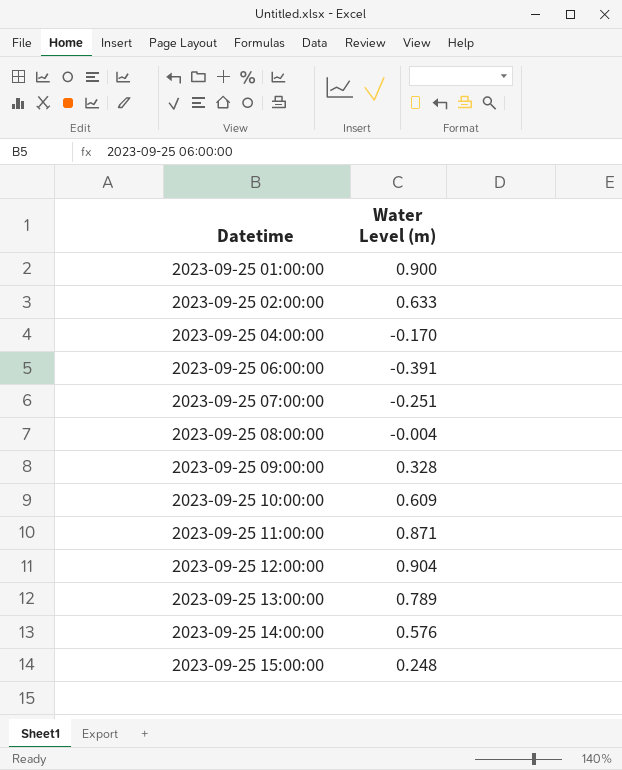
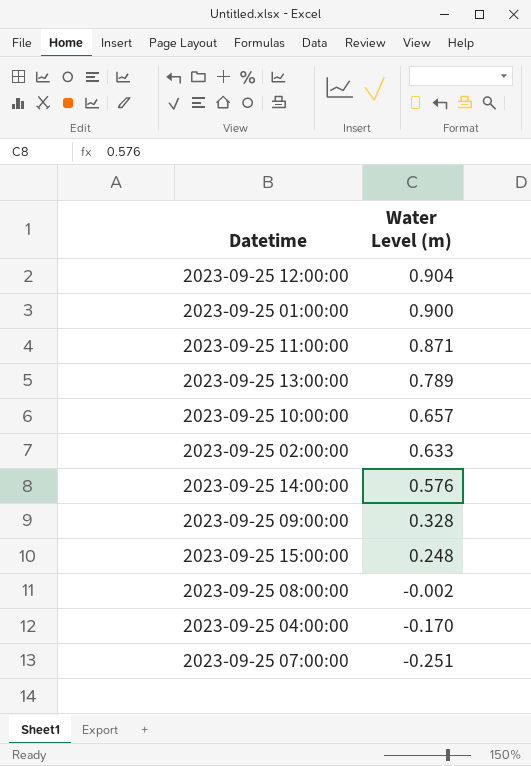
row order: Datetime ascending -> Water Level (m) descending
row 2023-09-25 06:00:00: -0.391 -> none
2023-09-25 10:00:00 | Water Level (m): 0.609 -> 0.657
2023-09-25 08:00:00 | Water Level (m): -0.004 -> -0.002

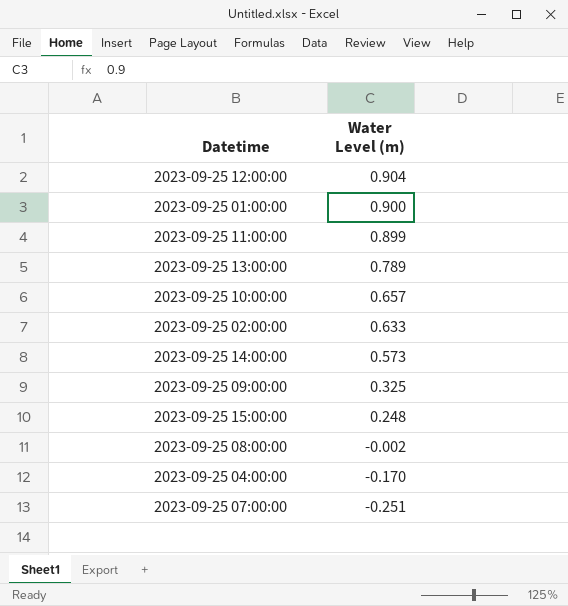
2023-09-25 11:00:00 | Water Level (m): 0.871 -> 0.899
2023-09-25 14:00:00 | Water Level (m): 0.576 -> 0.573
2023-09-25 09:00:00 | Water Level (m): 0.328 -> 0.325

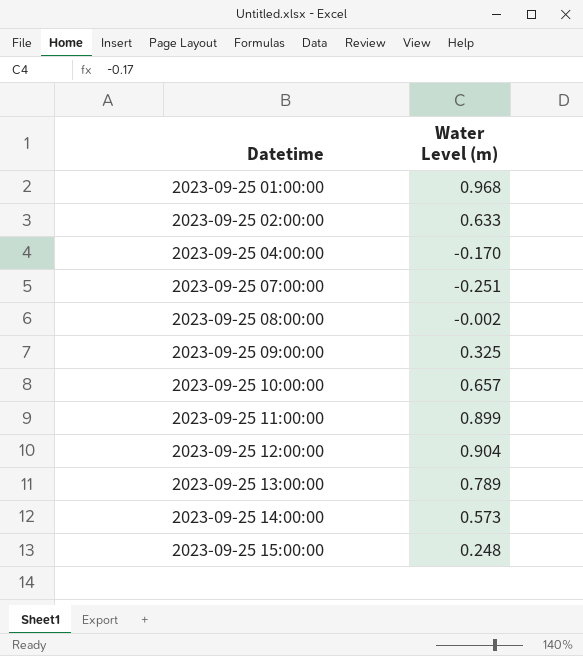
row order: Water Level (m) descending -> Datetime ascending
2023-09-25 01:00:00 | Water Level (m): 0.900 -> 0.968

